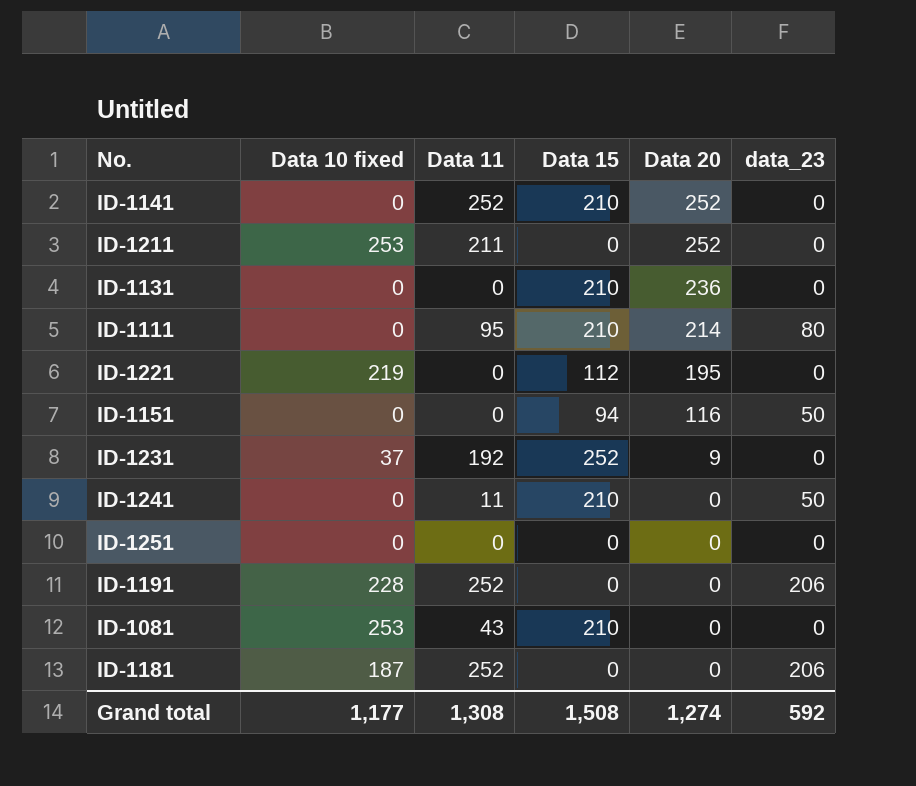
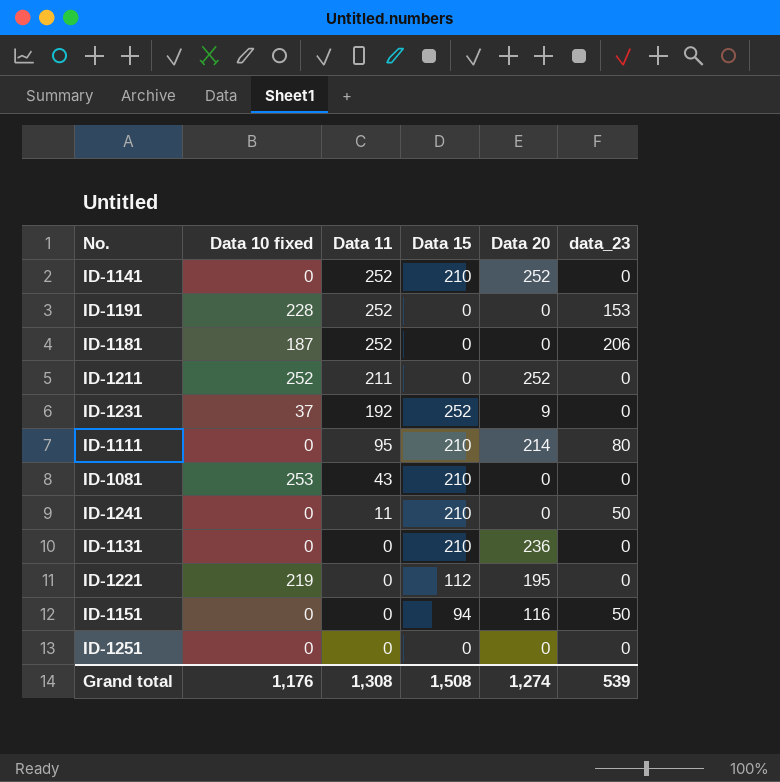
row order: Data 20 descending -> Data 11 descending
ID-1191 | data_23: 206 -> 153
ID-1211 | Data 10 fixed: 253 -> 252
Grand total | Data 10 fixed: 1,177 -> 1,176
Grand total | data_23: 592 -> 539

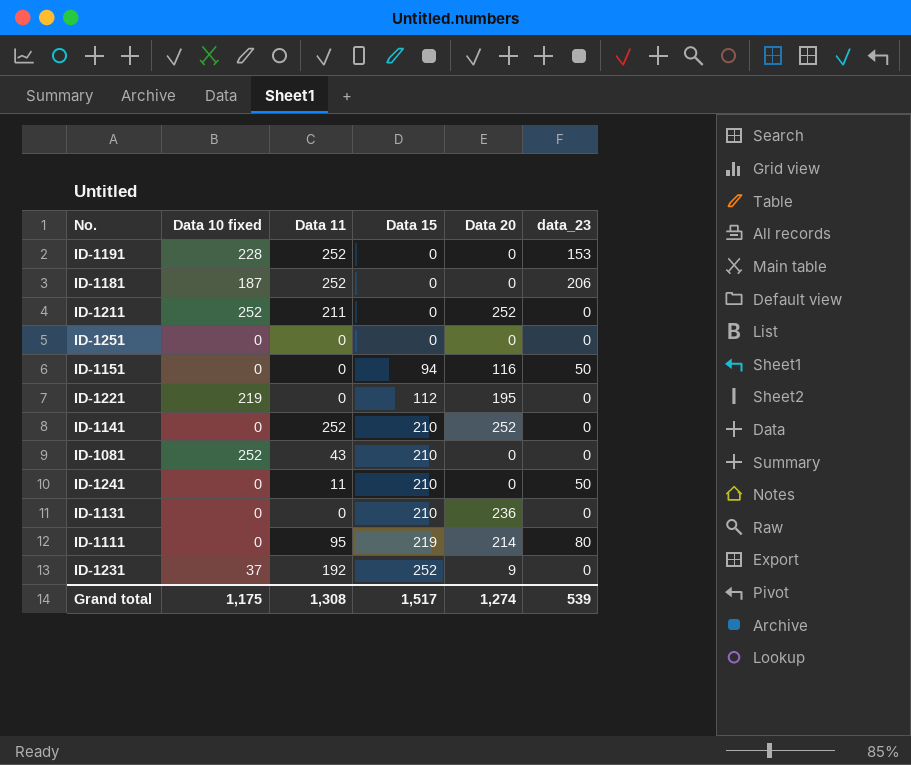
row order: Data 11 descending -> Data 15 ascending
ID-1081 | Data 10 fixed: 253 -> 252
ID-1111 | Data 15: 210 -> 219
Grand total | Data 10 fixed: 1,176 -> 1,175
Grand total | Data 15: 1,508 -> 1,517

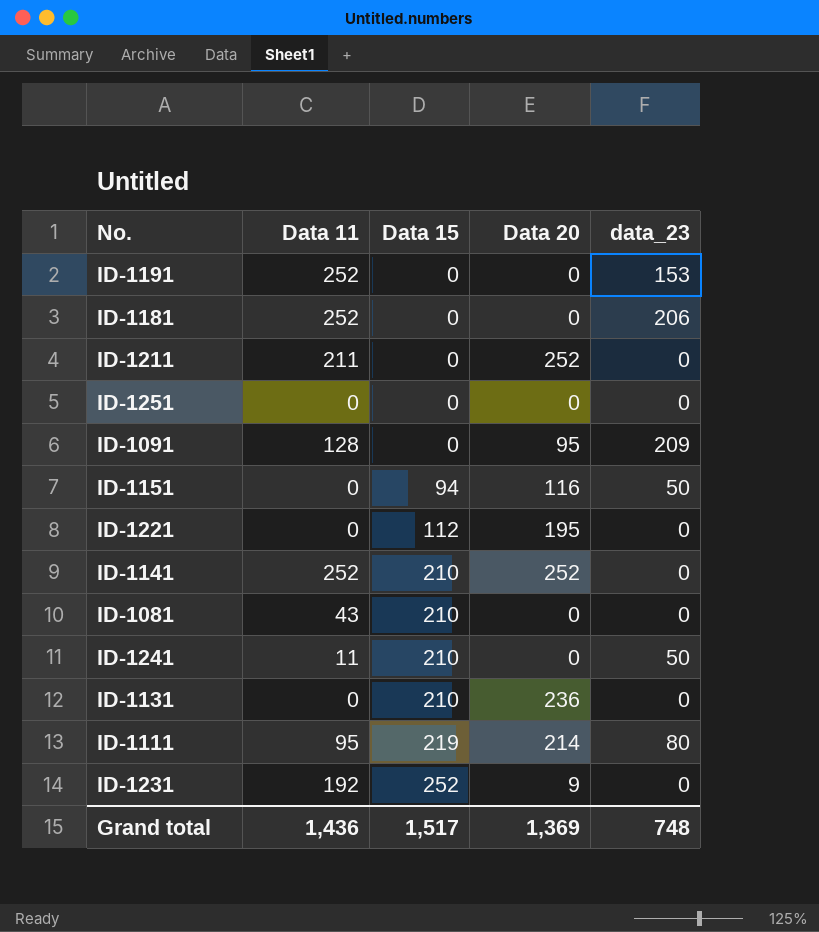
column Data 10 fixed | position: 2 -> none
row ID-1091: none -> 128 | 0 | 95 | 209
Grand total | Data 11: 1,308 -> 1,436
Grand total | Data 20: 1,274 -> 1,369
Grand total | data_23: 539 -> 748

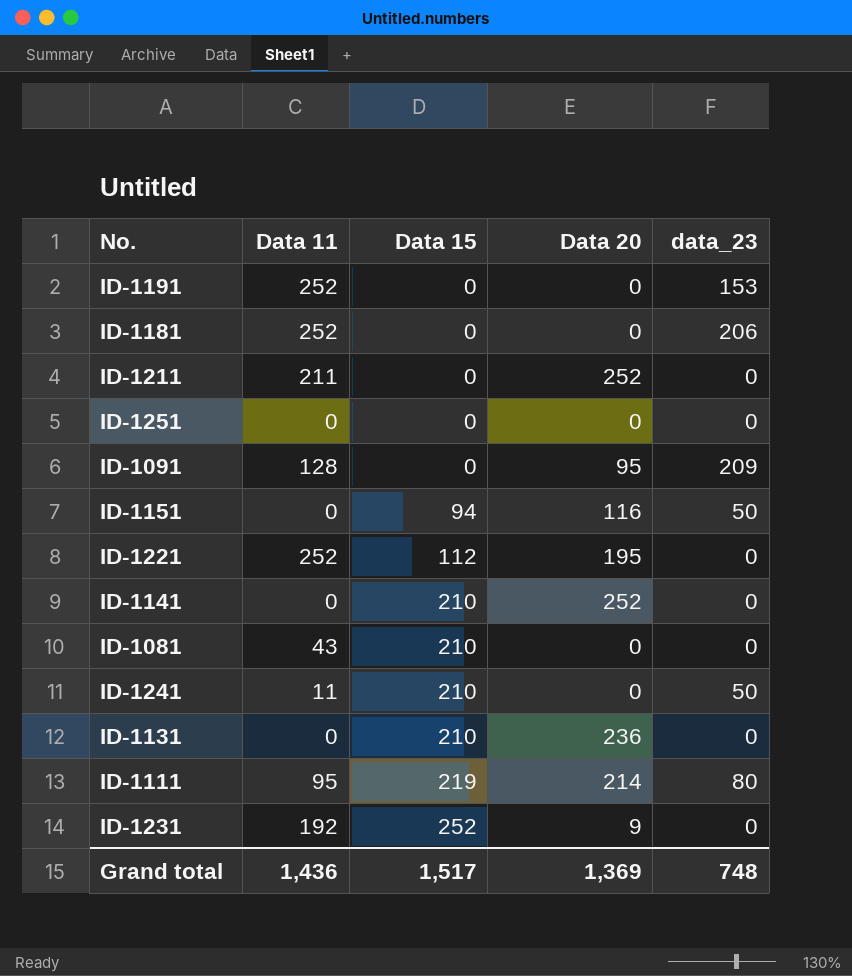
ID-1221 | Data 11: 0 -> 252
ID-1141 | Data 11: 252 -> 0

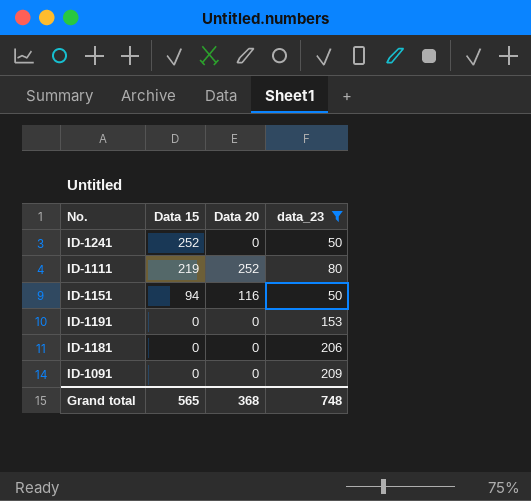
filter: none -> data_23 != 0
row order: Data 15 ascending -> Data 15 descending
column Data 11 | position: 2 -> none
ID-1241 | Data 15: 210 -> 252
ID-1111 | Data 20: 214 -> 252
ID-1091 | Data 20: 95 -> 0
Grand total | Data 15: 1,517 -> 565
Grand total | Data 20: 1,369 -> 368

